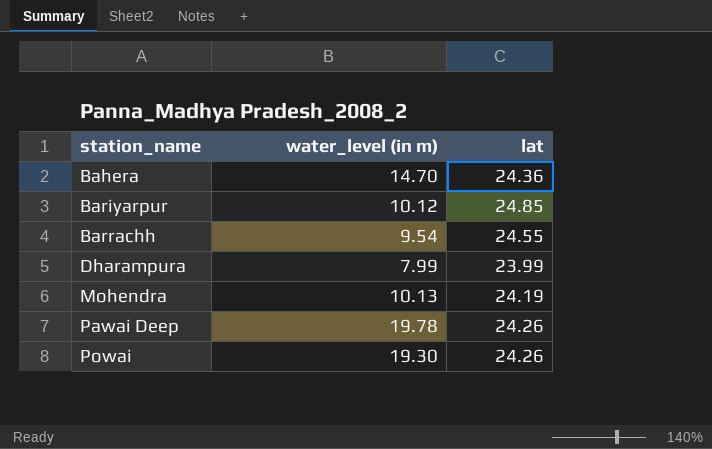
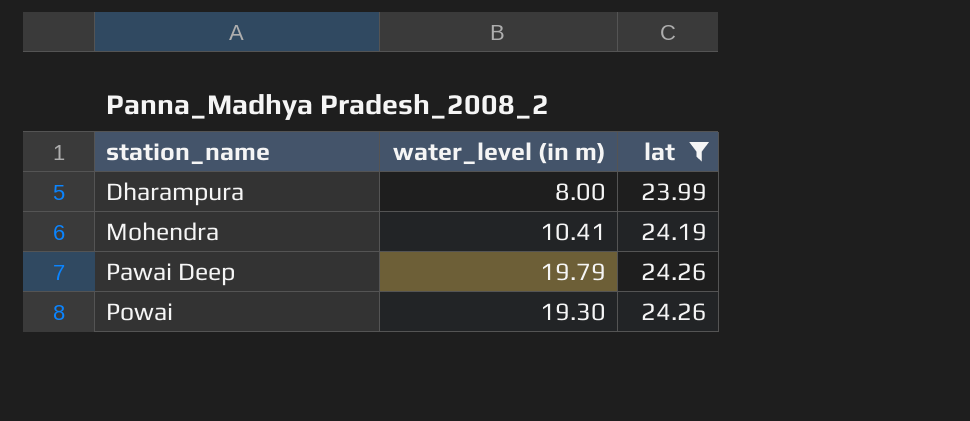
filter: none -> lat <= 24.26
Dharampura | water_level (in m): 7.99 -> 8.00
Mohendra | water_level (in m): 10.13 -> 10.41
Pawai Deep | water_level (in m): 19.78 -> 19.79

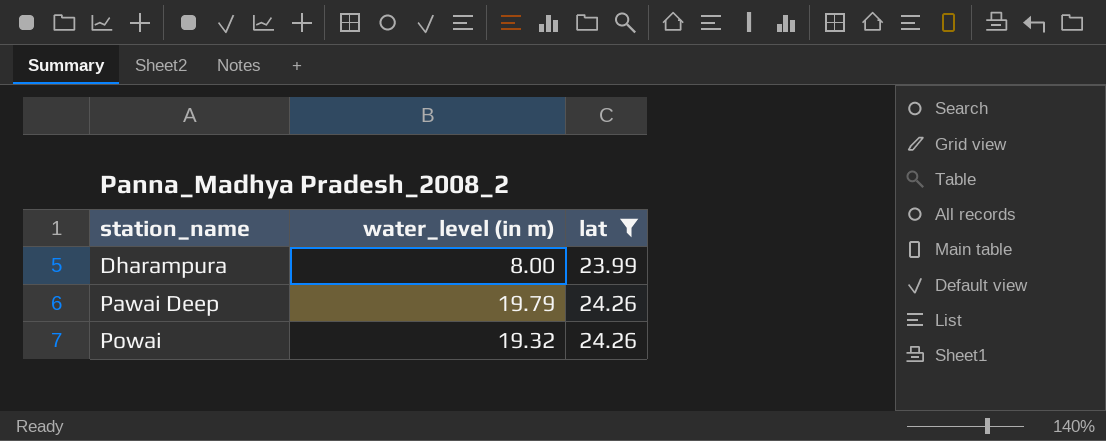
row Mohendra: 10.41 | 24.19 -> none
Powai | water_level (in m): 19.30 -> 19.32

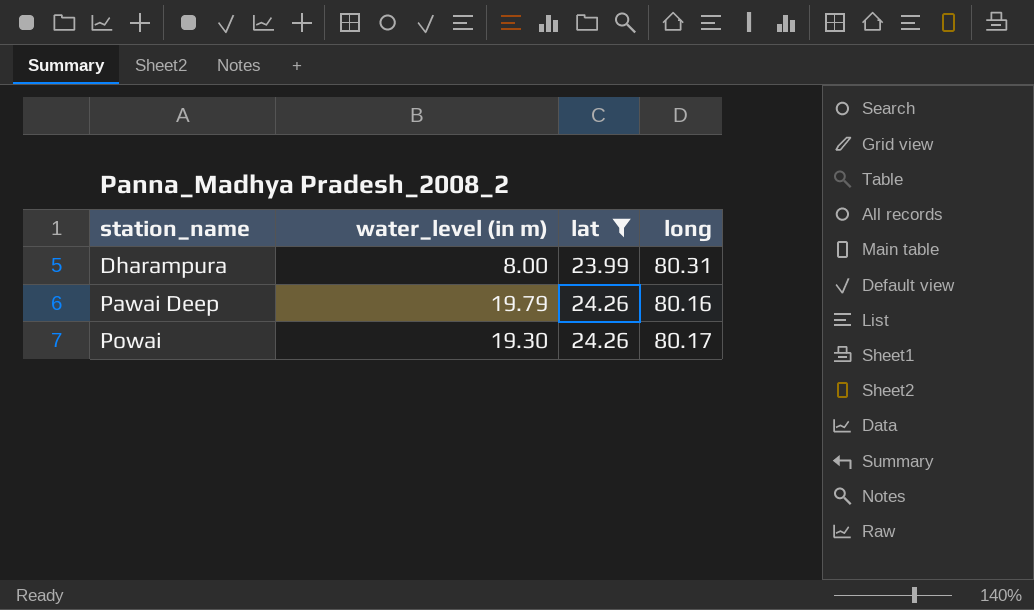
column long | position: none -> 4
Powai | water_level (in m): 19.32 -> 19.30

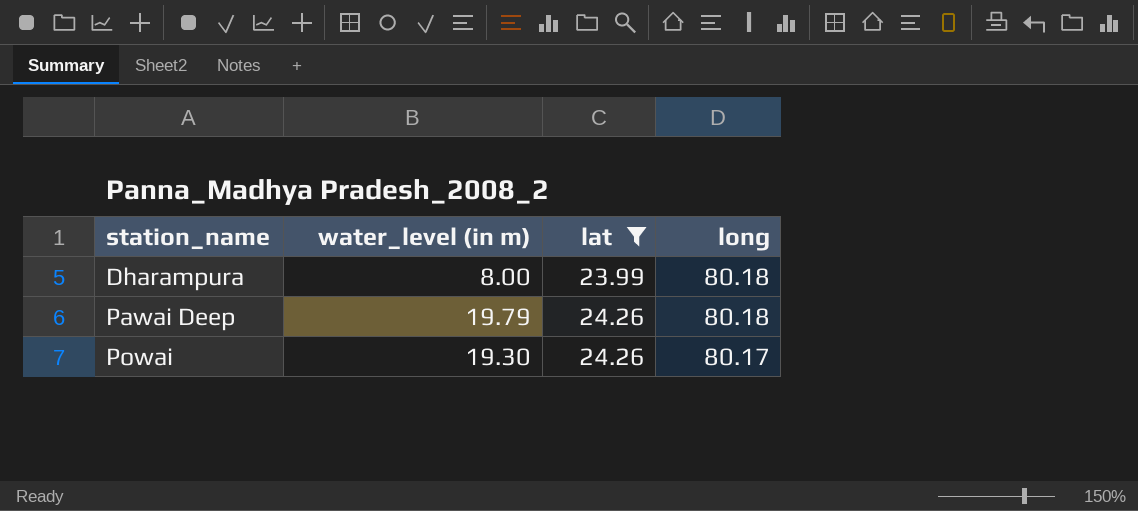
Dharampura | long: 80.31 -> 80.18
Pawai Deep | long: 80.16 -> 80.18

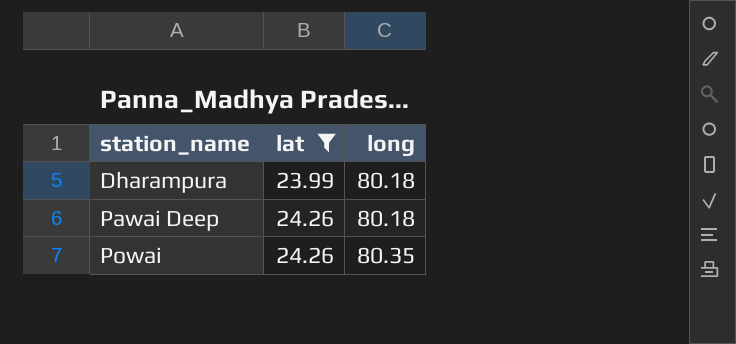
column water_level (in m) | position: 2 -> none
Powai | long: 80.17 -> 80.35

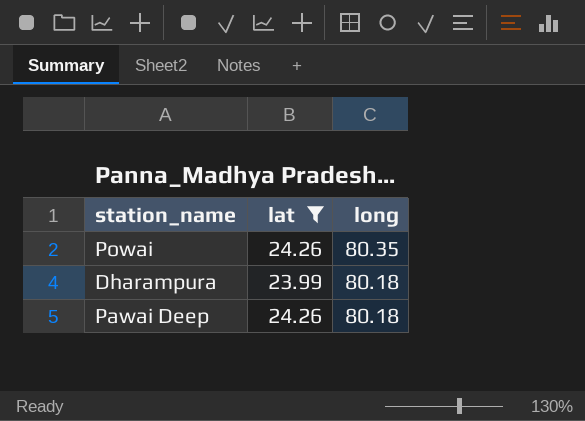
row order: station_name ascending -> long descending

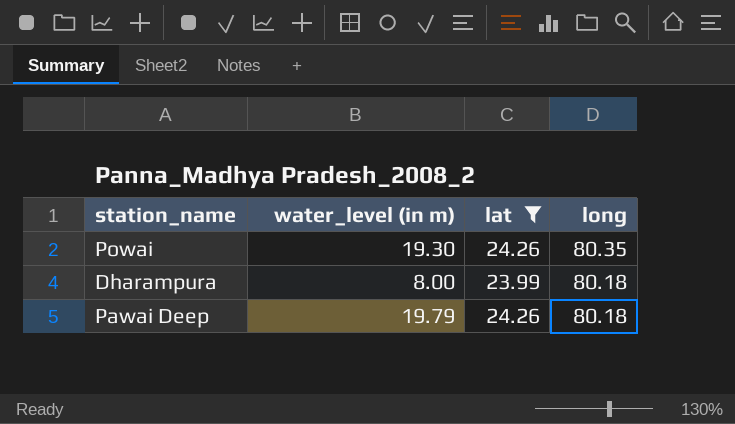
column water_level (in m) | position: none -> 2

